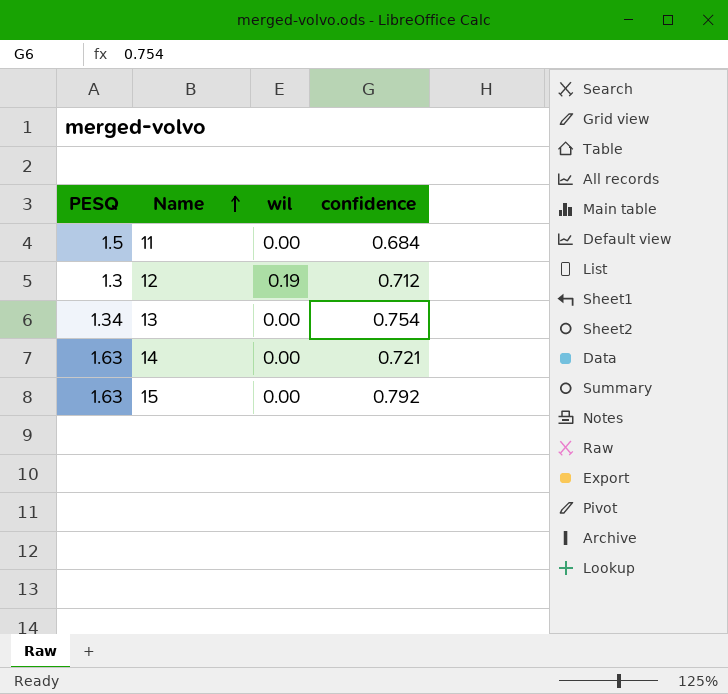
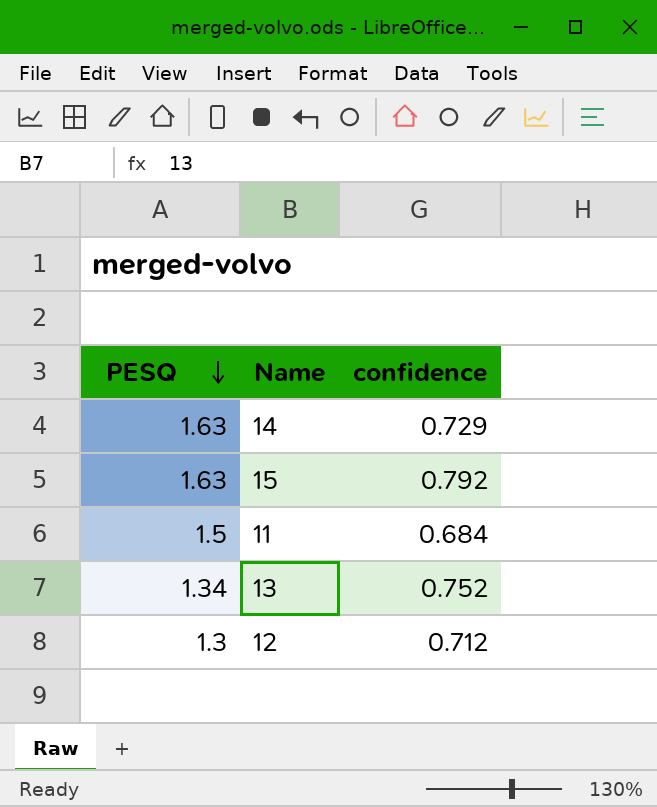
row order: Name ascending -> PESQ descending
column wil | position: 3 -> none
14 | confidence: 0.721 -> 0.729
13 | confidence: 0.754 -> 0.752

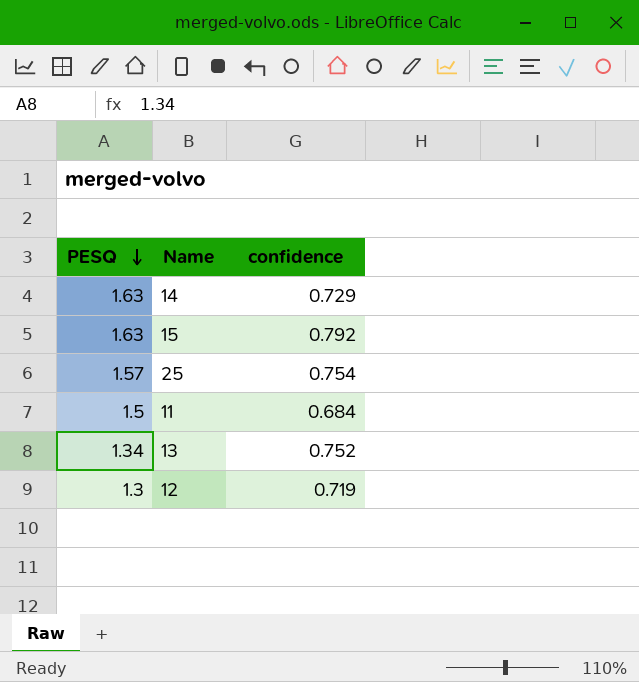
row 25: none -> 1.57 | 0.754
12 | confidence: 0.712 -> 0.719

